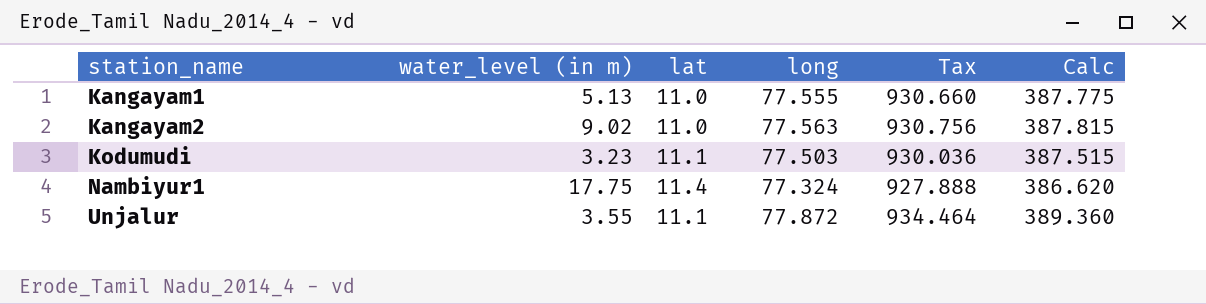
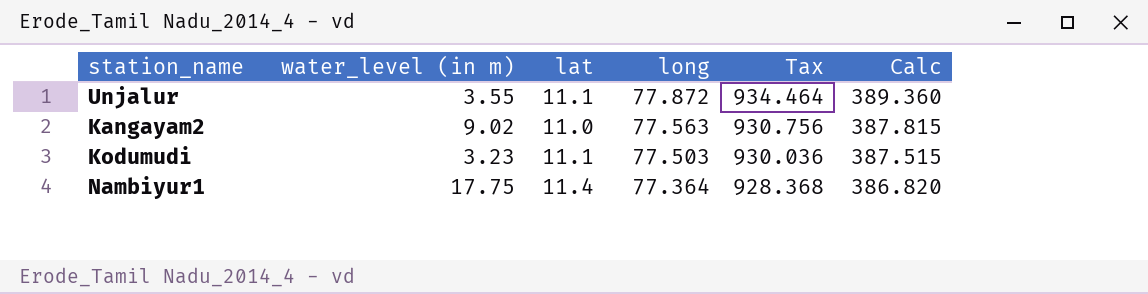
row order: station_name ascending -> long descending
row Kangayam1: 5.13 | 11.0 | 77.555 | 930.660 | 387.775 -> none
Nambiyur1 | long: 77.324 -> 77.364
Nambiyur1 | Tax: 927.888 -> 928.368
Nambiyur1 | Calc: 386.620 -> 386.820

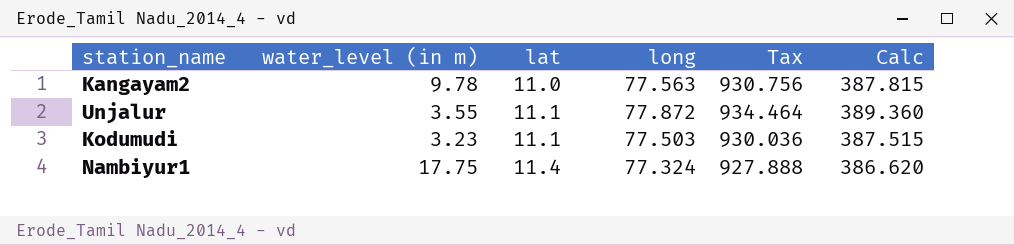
row order: long descending -> lat ascending
Kangayam2 | water_level (in m): 9.02 -> 9.78
Nambiyur1 | long: 77.364 -> 77.324
Nambiyur1 | Tax: 928.368 -> 927.888
Nambiyur1 | Calc: 386.820 -> 386.620

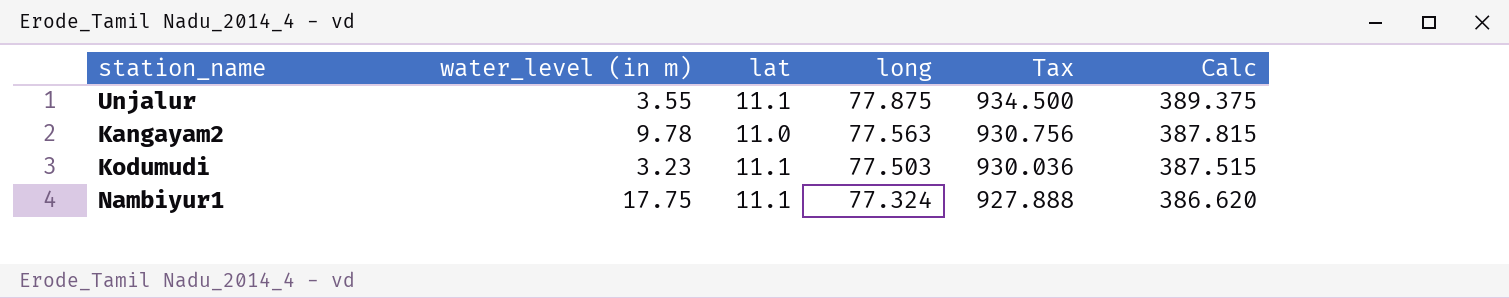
row order: lat ascending -> long descending
Unjalur | long: 77.872 -> 77.875
Unjalur | Tax: 934.464 -> 934.500
Unjalur | Calc: 389.360 -> 389.375
Nambiyur1 | lat: 11.4 -> 11.1

